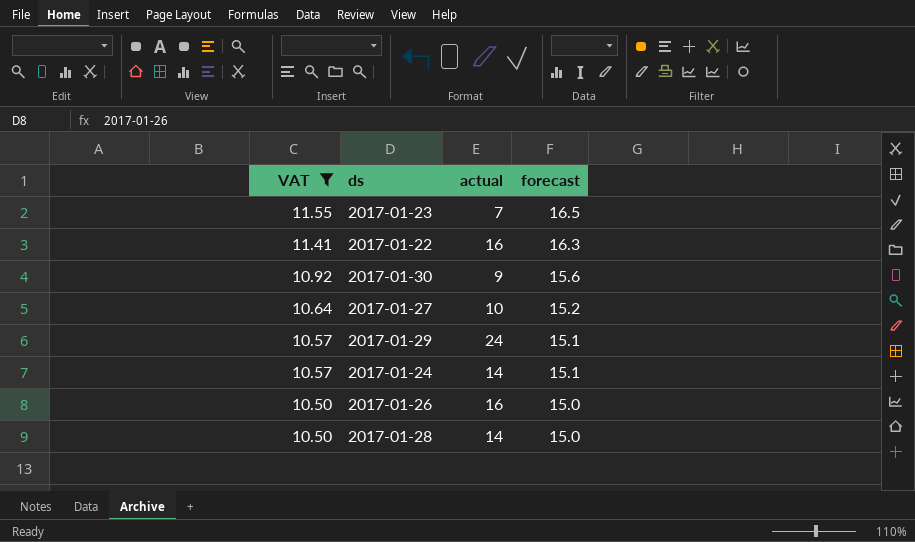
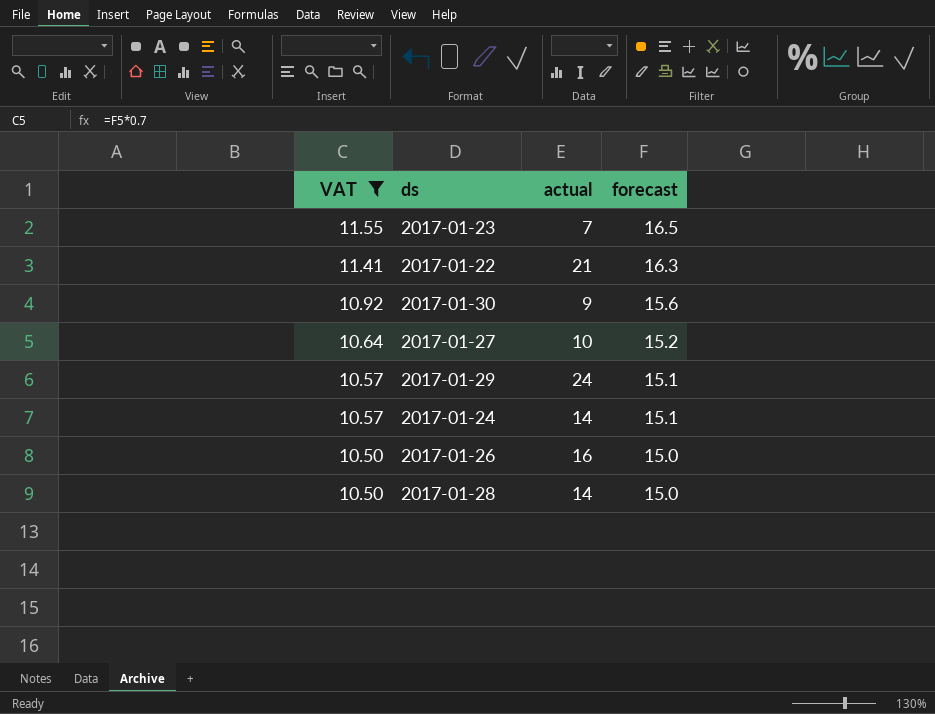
2017-01-22 | actual: 16 -> 21

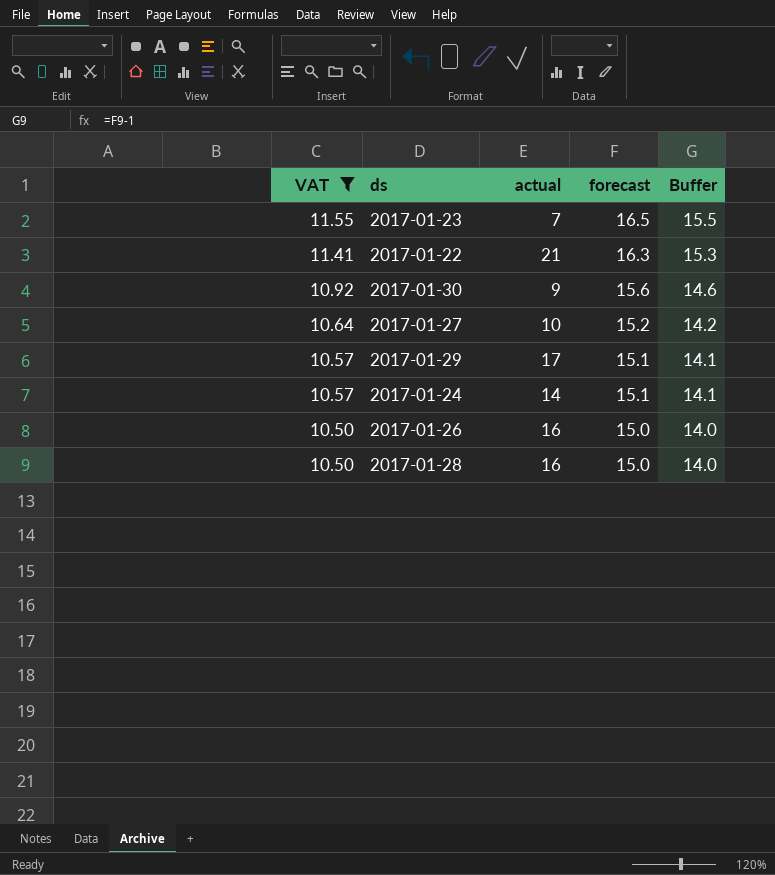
column Buffer | formula: none -> [forecast] - 1
2017-01-29 | actual: 24 -> 17
2017-01-28 | actual: 14 -> 16

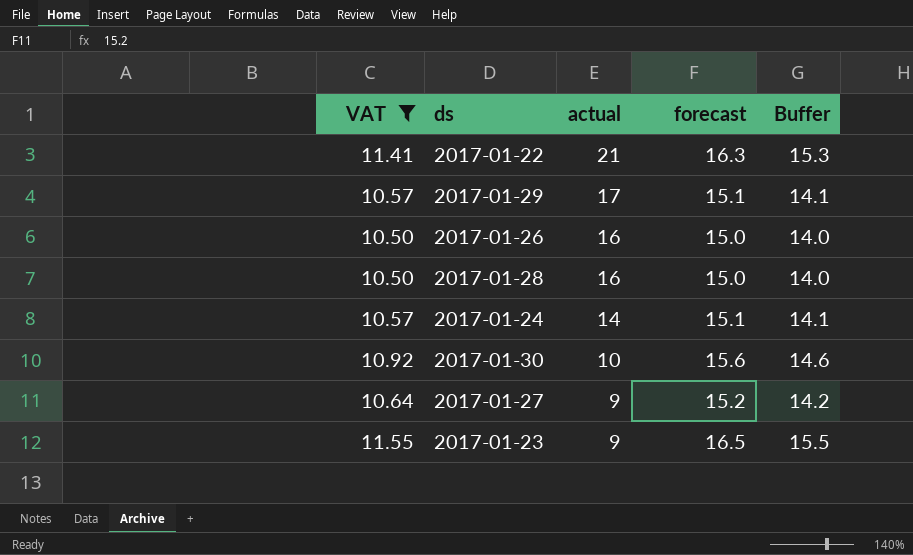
row order: VAT descending -> actual descending
2017-01-30 | actual: 9 -> 10
2017-01-27 | actual: 10 -> 9
2017-01-23 | actual: 7 -> 9

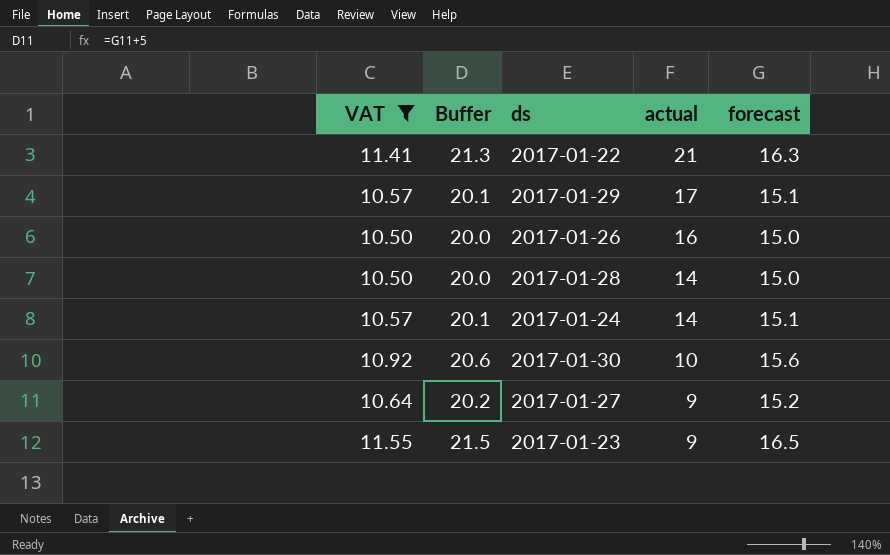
column Buffer | formula: [forecast] - 1 -> [forecast] + 5
column Buffer | position: 5 -> 2
2017-01-28 | actual: 16 -> 14

